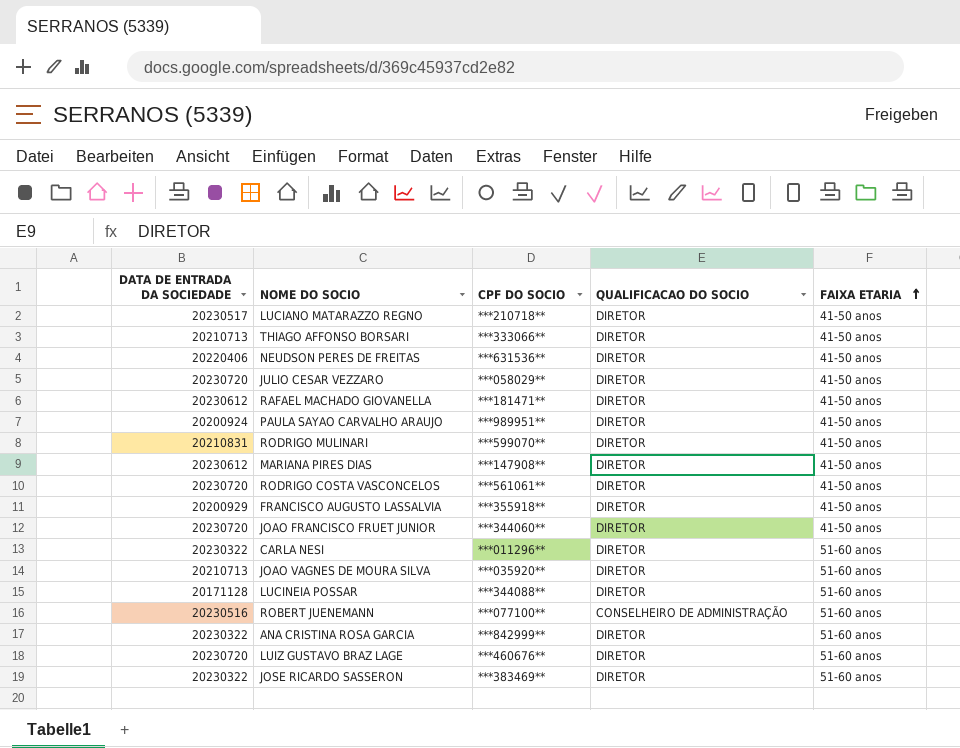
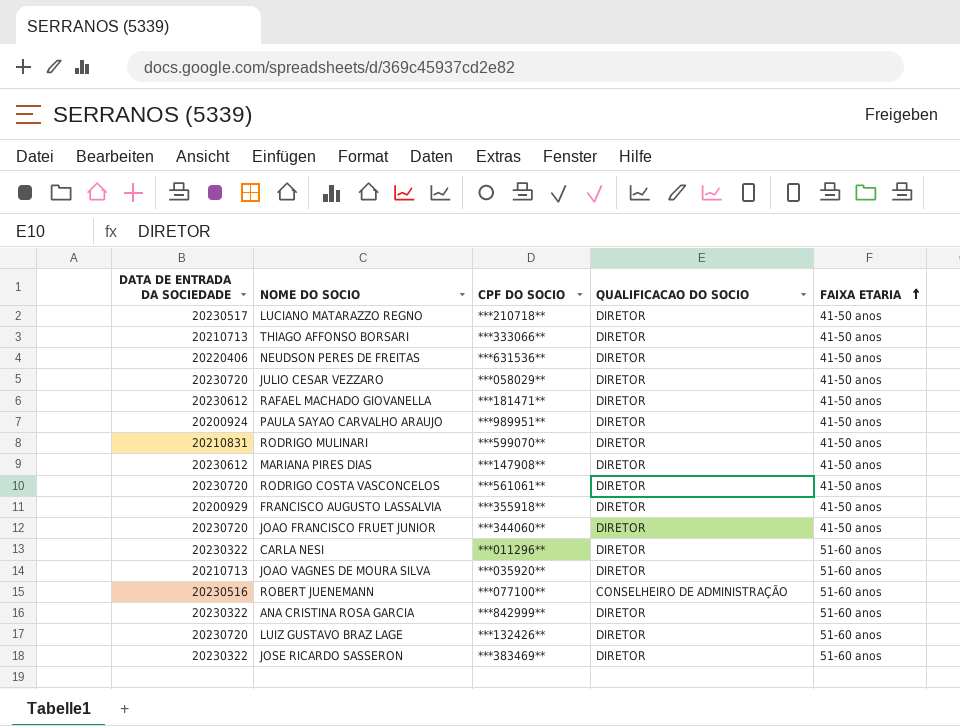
row LUCINEIA POSSAR: 20171128 | ***344088** | DIRETOR | 51-60 anos -> none
LUIZ GUSTAVO BRAZ LAGE | CPF DO SOCIO: ***460676** -> ***132426**

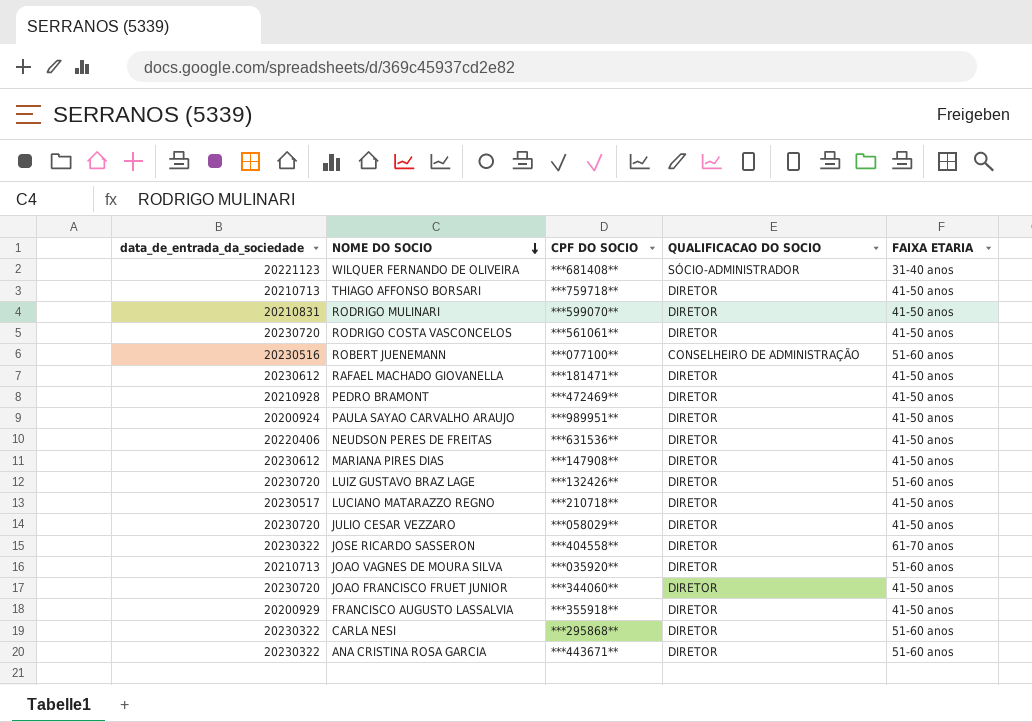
row order: FAIXA ETARIA ascending -> NOME DO SOCIO descending
column name: DATA DE ENTRADA DA SOCIEDADE -> data_de_entrada_da_sociedade
row WILQUER FERNANDO DE OLIVEIRA: none -> 20221123 | ***681408** | SÓCIO-ADMINISTRADOR | 31-40 anos
THIAGO AFFONSO BORSARI | CPF DO SOCIO: ***333066** -> ***759718**
row PEDRO BRAMONT: none -> 20210928 | ***472469** | DIRETOR | 41-50 anos
JOSE RICARDO SASSERON | CPF DO SOCIO: ***383469** -> ***404558**
JOSE RICARDO SASSERON | FAIXA ETARIA: 51-60 anos -> 61-70 anos
CARLA NESI | CPF DO SOCIO: ***011296** -> ***295868**
ANA CRISTINA ROSA GARCIA | CPF DO SOCIO: ***842999** -> ***443671**

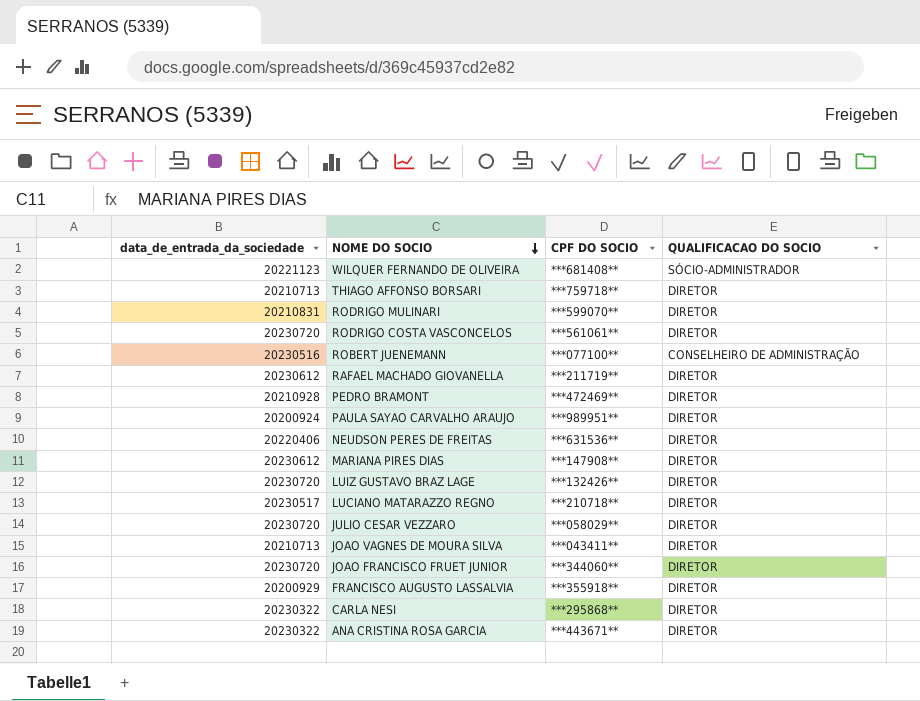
column FAIXA ETARIA | position: 5 -> none
row JOSE RICARDO SASSERON: 20230322 | ***404558** | DIRETOR | 61-70 anos -> none
RAFAEL MACHADO GIOVANELLA | CPF DO SOCIO: ***181471** -> ***211719**
JOAO VAGNES DE MOURA SILVA | CPF DO SOCIO: ***035920** -> ***043411**

